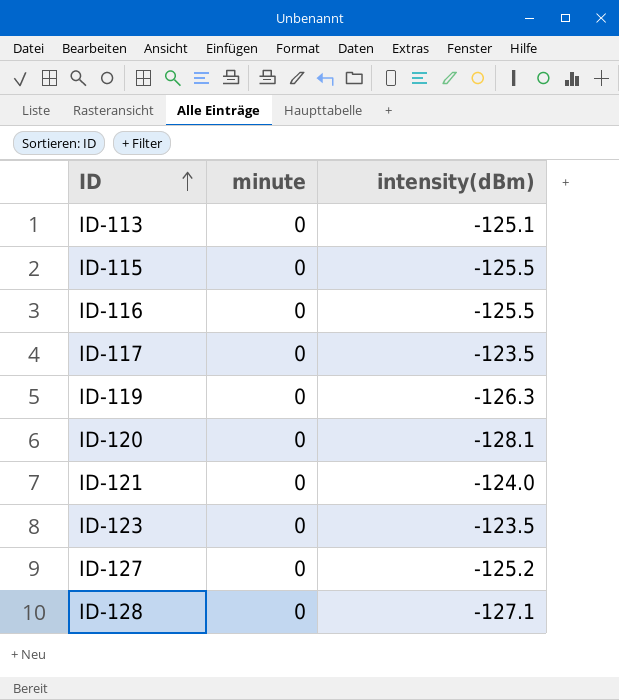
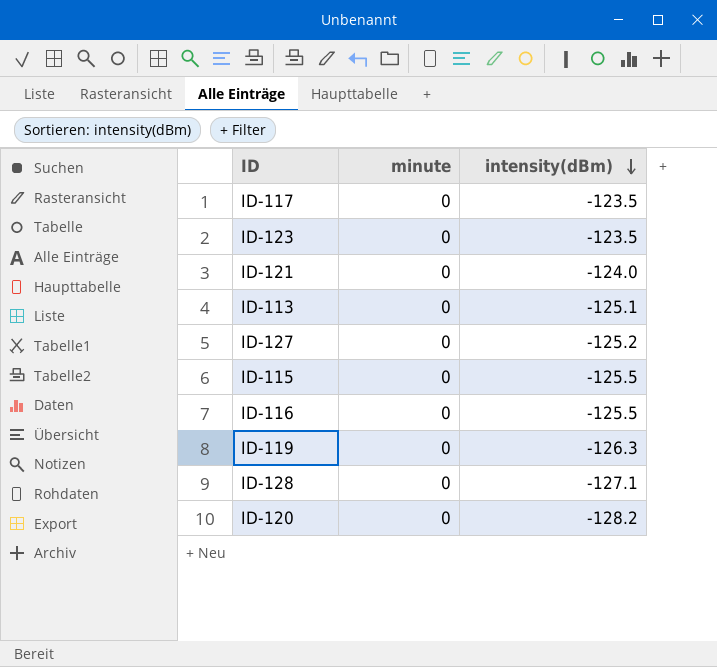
row order: ID ascending -> intensity(dBm) descending
ID-120 | intensity(dBm): -128.1 -> -128.2

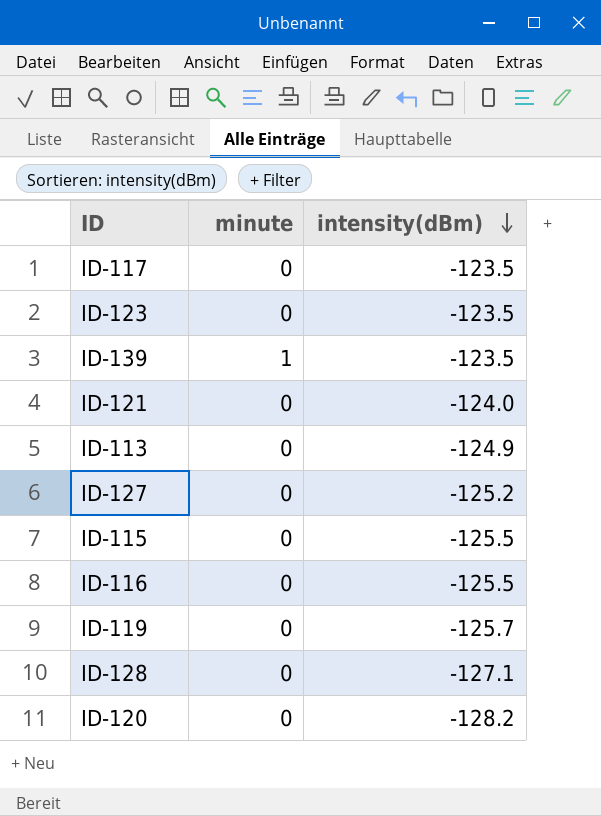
row ID-139: none -> 1 | -123.5
ID-113 | intensity(dBm): -125.1 -> -124.9
ID-119 | intensity(dBm): -126.3 -> -125.7

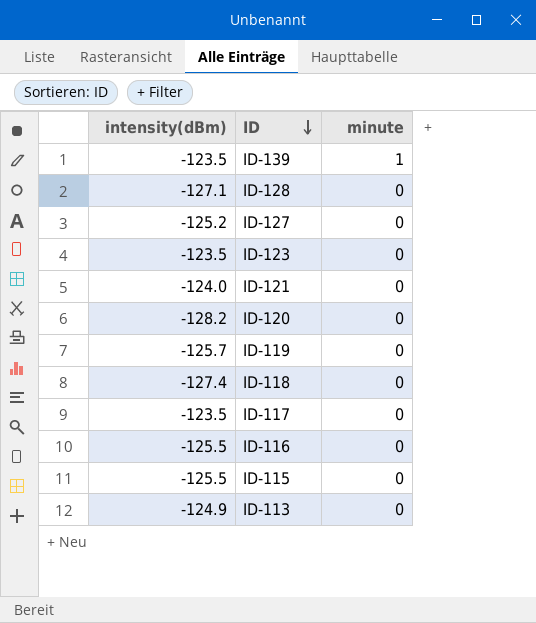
row order: intensity(dBm) descending -> ID descending
column intensity(dBm) | position: 3 -> 1
row ID-118: none -> -127.4 | 0

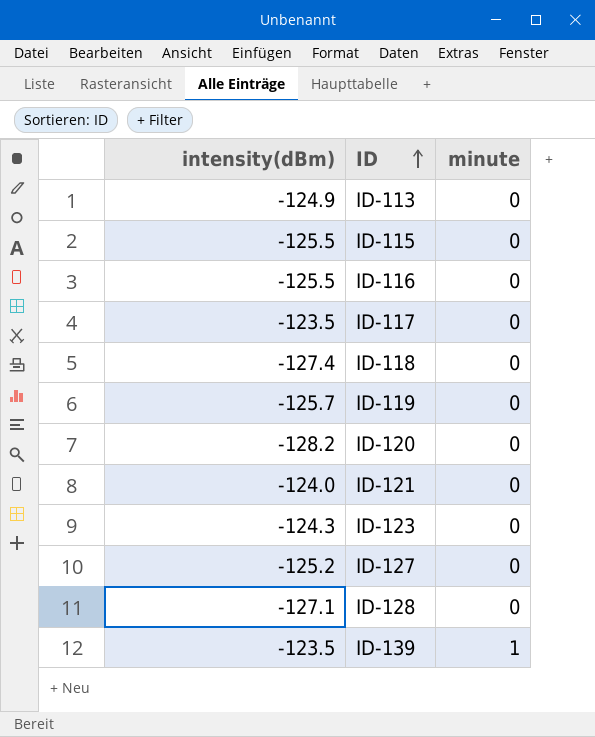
row order: ID descending -> ID ascending
ID-123 | intensity(dBm): -123.5 -> -124.3

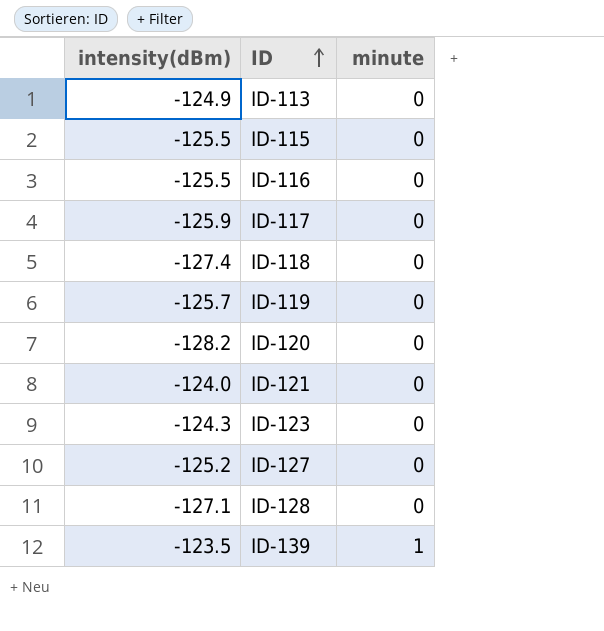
ID-117 | intensity(dBm): -123.5 -> -125.9

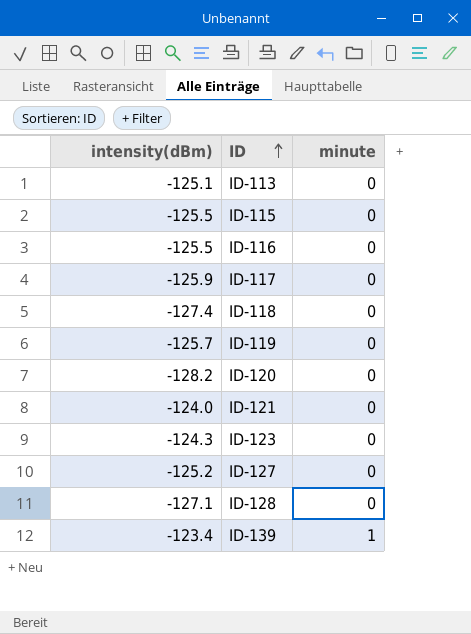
ID-113 | intensity(dBm): -124.9 -> -125.1
ID-139 | intensity(dBm): -123.5 -> -123.4

